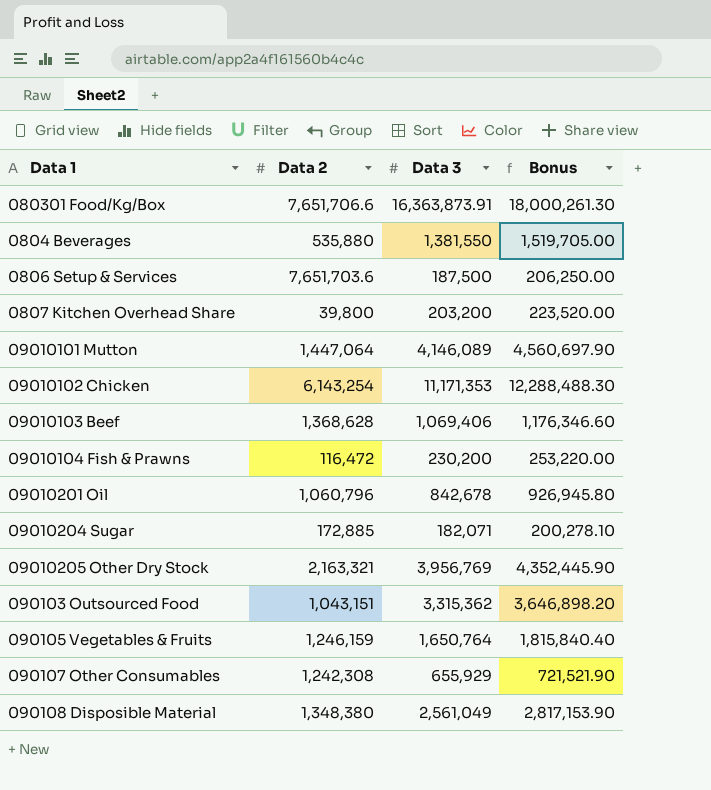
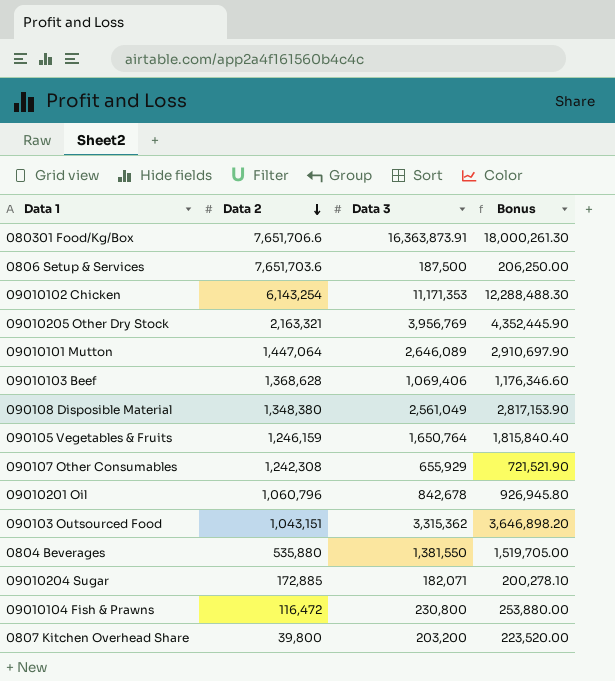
row order: none -> Data 2 descending
09010101 Mutton | Data 3: 4,146,089 -> 2,646,089
09010101 Mutton | Bonus: 4,560,697.90 -> 2,910,697.90
09010104 Fish & Prawns | Data 3: 230,200 -> 230,800
09010104 Fish & Prawns | Bonus: 253,220.00 -> 253,880.00

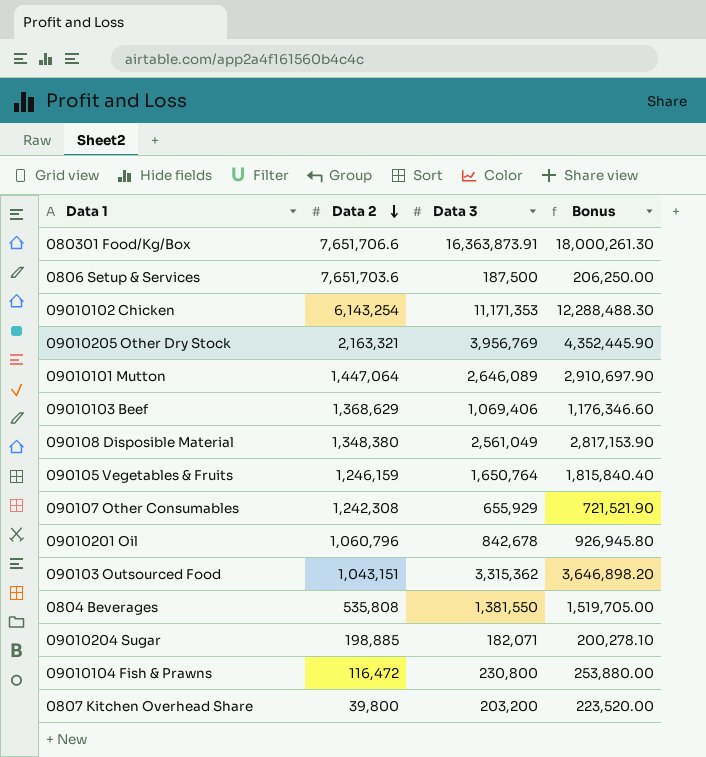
09010103 Beef | Data 2: 1,368,628 -> 1,368,629
0804 Beverages | Data 2: 535,880 -> 535,808
09010204 Sugar | Data 2: 172,885 -> 198,885

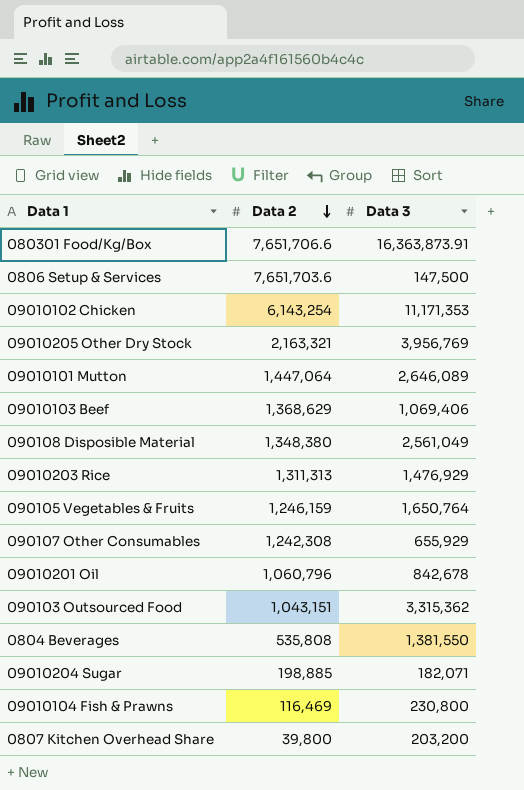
column Bonus | formula: [Data 3] * 1.1 -> none
0806 Setup & Services | Data 3: 187,500 -> 147,500
row 09010203 Rice: none -> 1,311,313 | 1,476,929
09010104 Fish & Prawns | Data 2: 116,472 -> 116,469

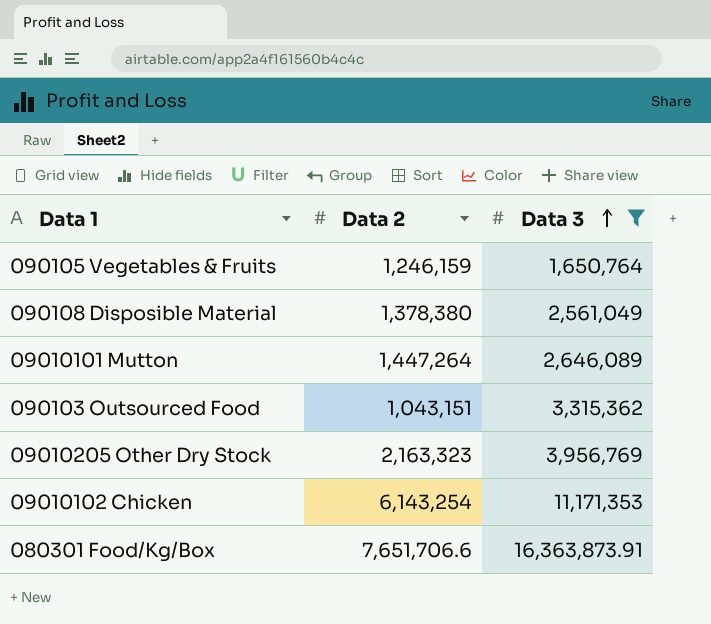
filter: none -> Data 3 >= 1,650,764
row order: Data 2 descending -> Data 3 ascending
090108 Disposible Material | Data 2: 1,348,380 -> 1,378,380
09010101 Mutton | Data 2: 1,447,064 -> 1,447,264
09010205 Other Dry Stock | Data 2: 2,163,321 -> 2,163,323

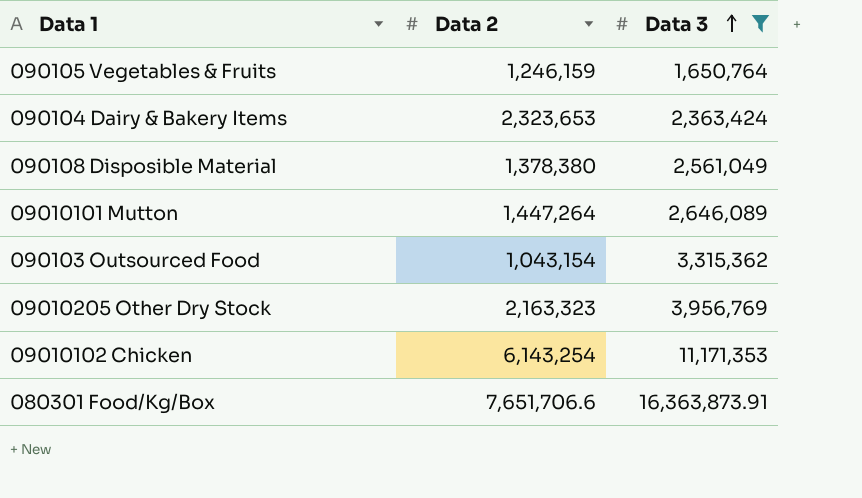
row 090104 Dairy & Bakery Items: none -> 2,323,653 | 2,363,424
090103 Outsourced Food | Data 2: 1,043,151 -> 1,043,154

